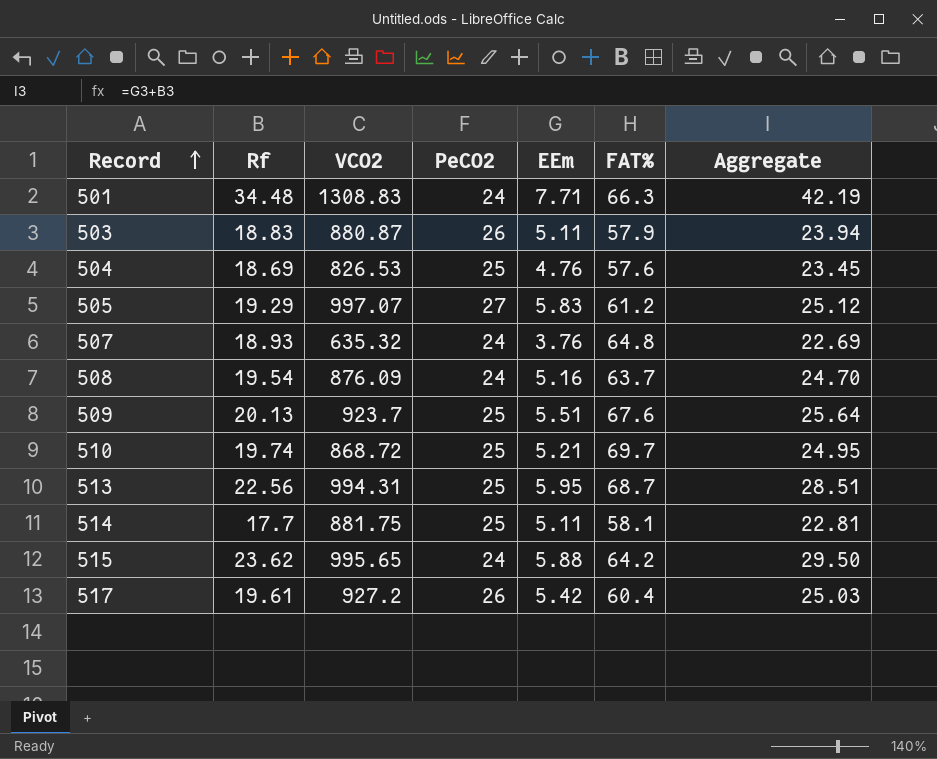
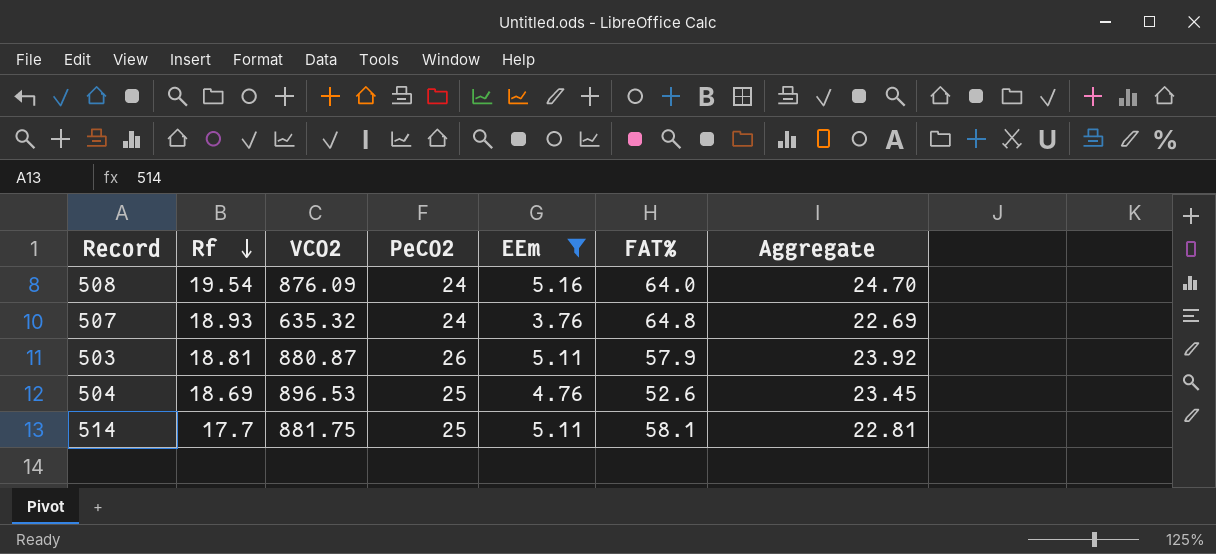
filter: none -> EEm <= 5.16
row order: Record ascending -> Rf descending
508 | FAT%: 63.7 -> 64.0
503 | Rf: 18.83 -> 18.81
503 | Aggregate: 23.94 -> 23.92
504 | VCO2: 826.53 -> 896.53
504 | FAT%: 57.6 -> 52.6

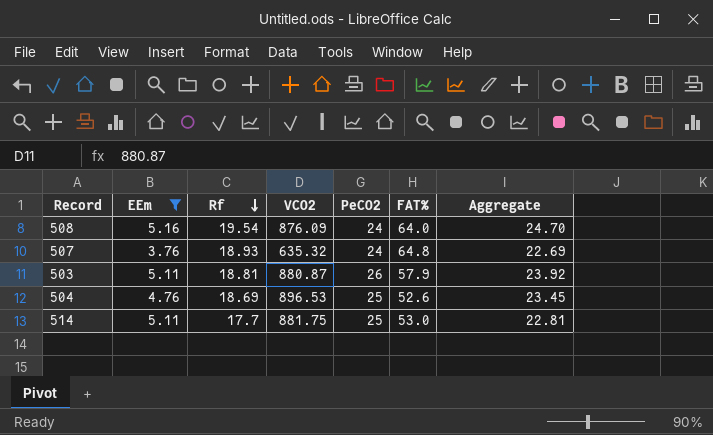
column EEm | position: 5 -> 2
514 | FAT%: 58.1 -> 53.0

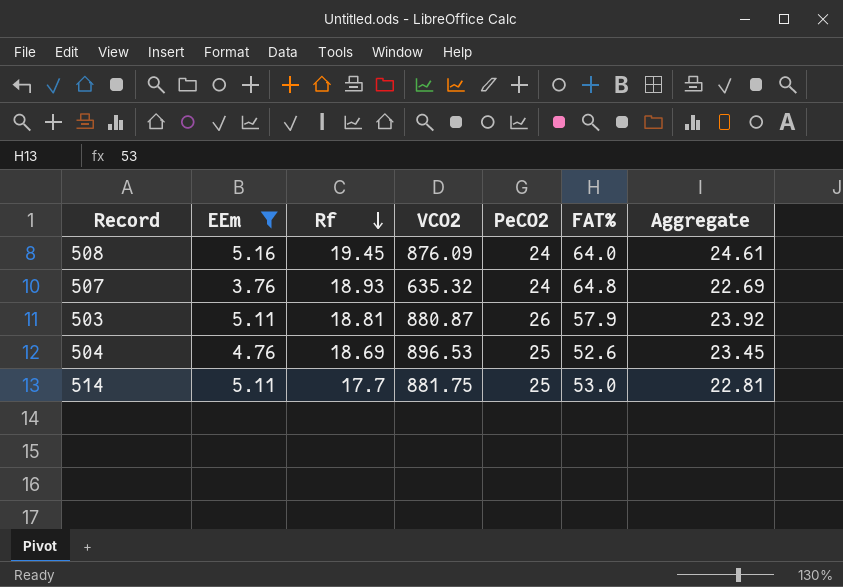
508 | Rf: 19.54 -> 19.45
508 | Aggregate: 24.70 -> 24.61

